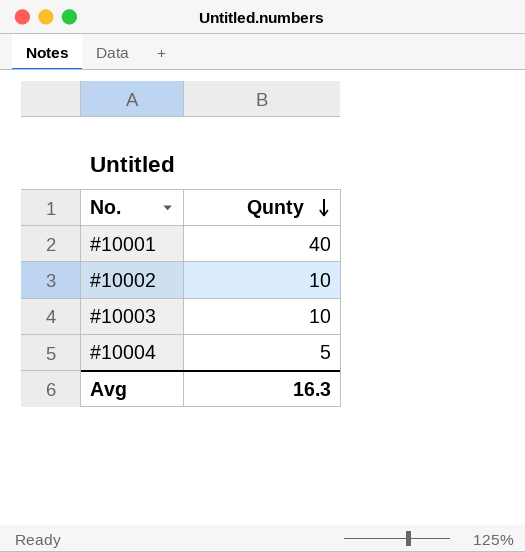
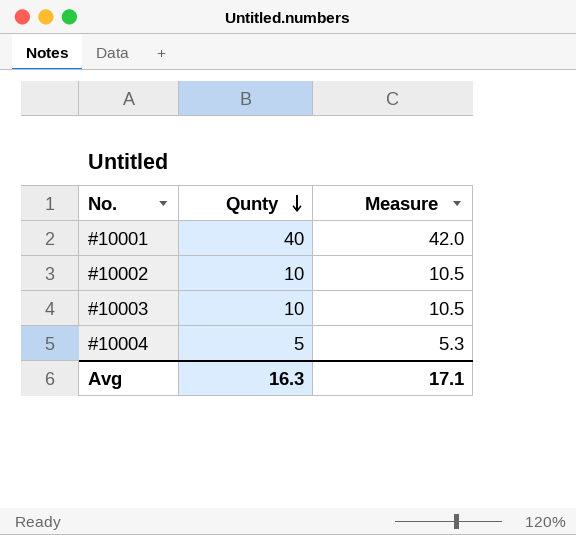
column Measure | formula: none -> [Qunty] * 1.05

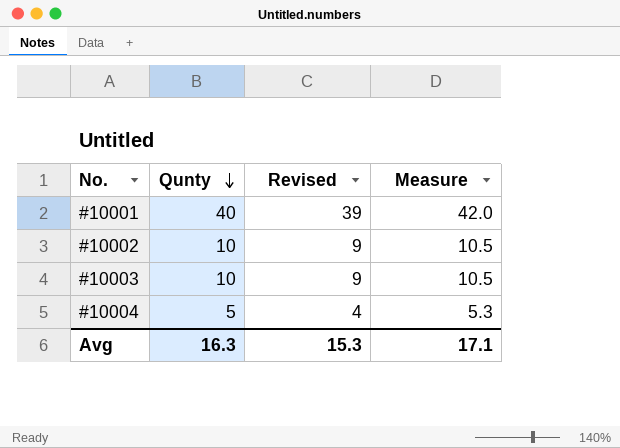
column Revised | formula: none -> [Qunty] - 1

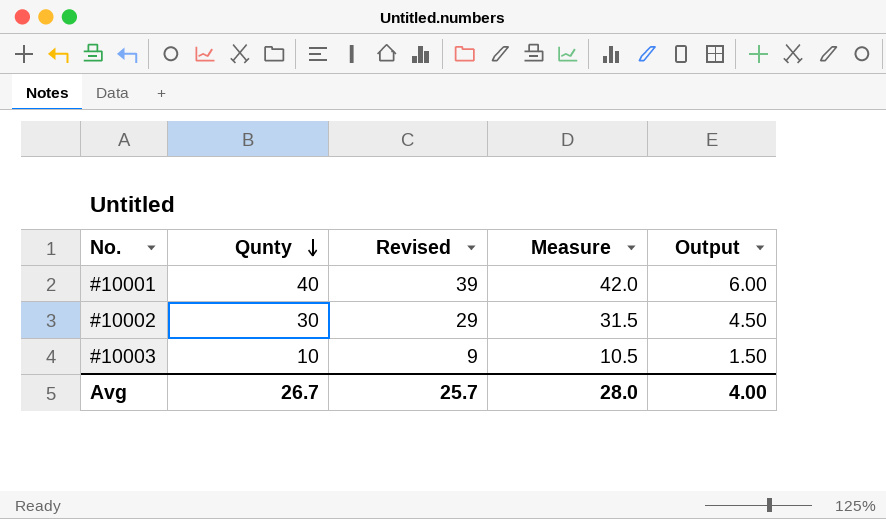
column Output | formula: none -> [Qunty] * 0.15
row #10004: 5 | 4 | 5.3 -> none
#10002 | Qunty: 10 -> 30
#10002 | Revised: 9 -> 29
#10002 | Measure: 10.5 -> 31.5
Avg | Qunty: 16.3 -> 26.7
Avg | Revised: 15.3 -> 25.7
Avg | Measure: 17.1 -> 28.0

